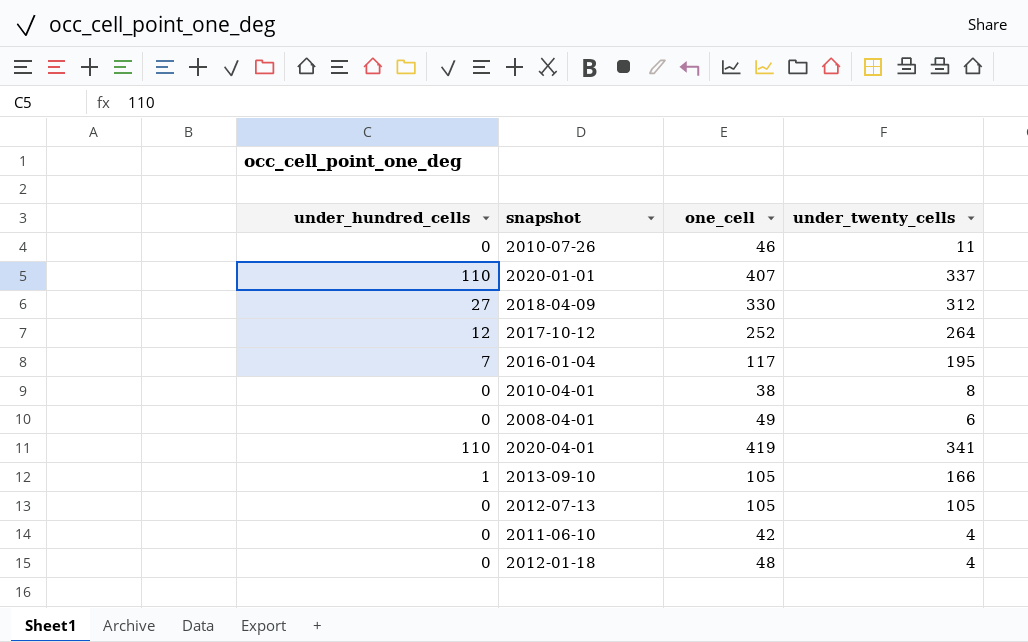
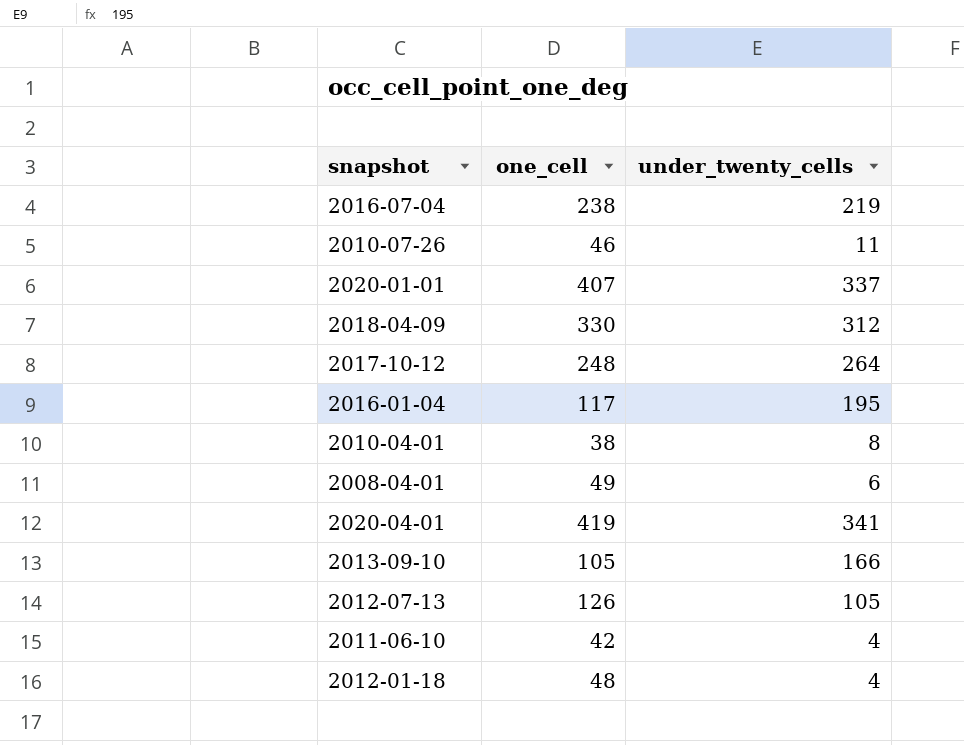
column under_hundred_cells | position: 1 -> none
row 2016-07-04: none -> 238 | 219
2017-10-12 | one_cell: 252 -> 248
2012-07-13 | one_cell: 105 -> 126

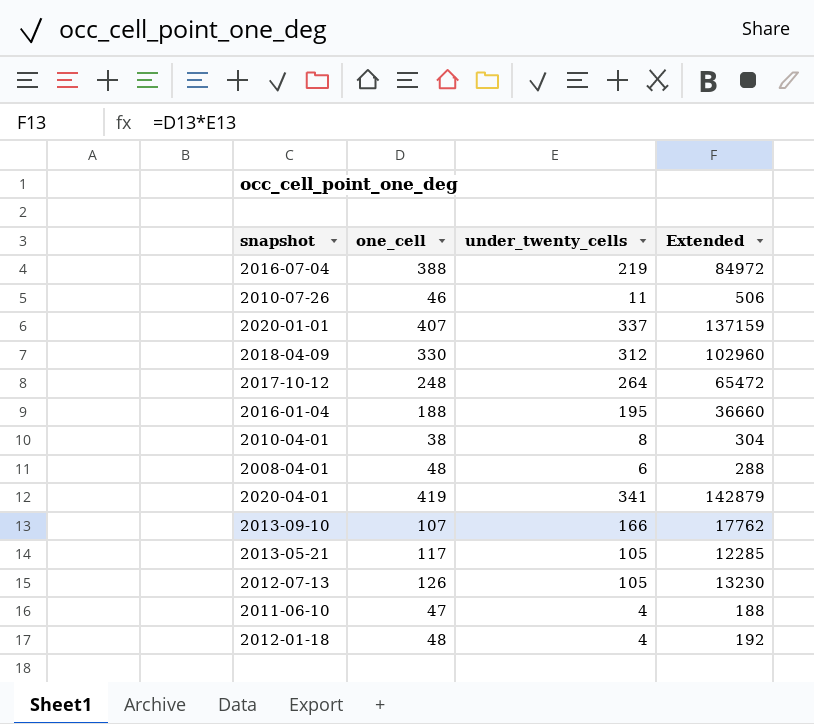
column Extended | formula: none -> [one_cell] * [under_twenty_cells]
2016-07-04 | one_cell: 238 -> 388
2016-01-04 | one_cell: 117 -> 188
2008-04-01 | one_cell: 49 -> 48
2013-09-10 | one_cell: 105 -> 107
row 2013-05-21: none -> 117 | 105 | 12285
2011-06-10 | one_cell: 42 -> 47

